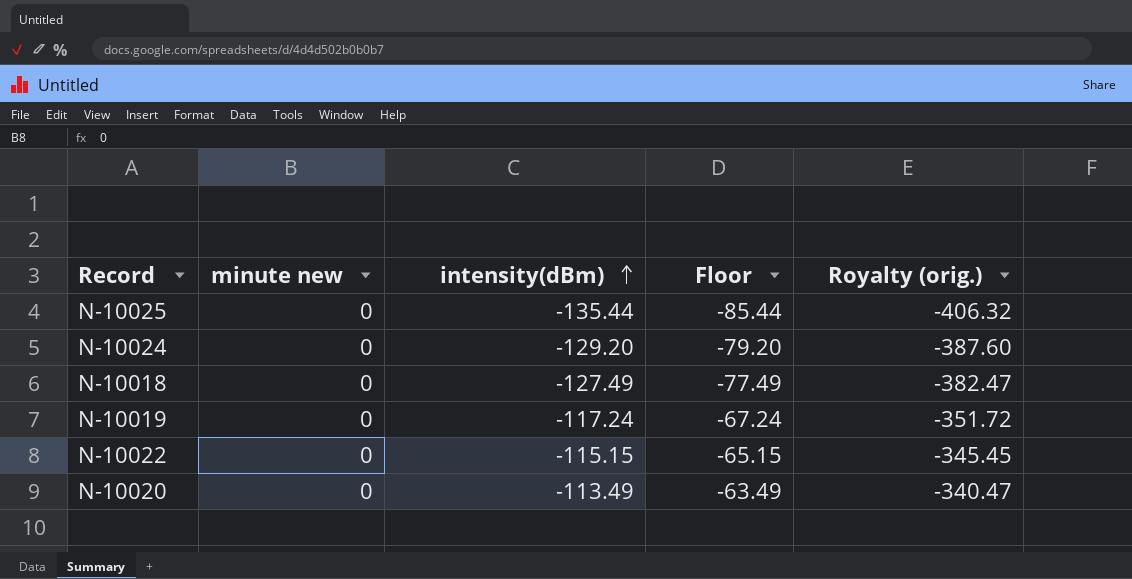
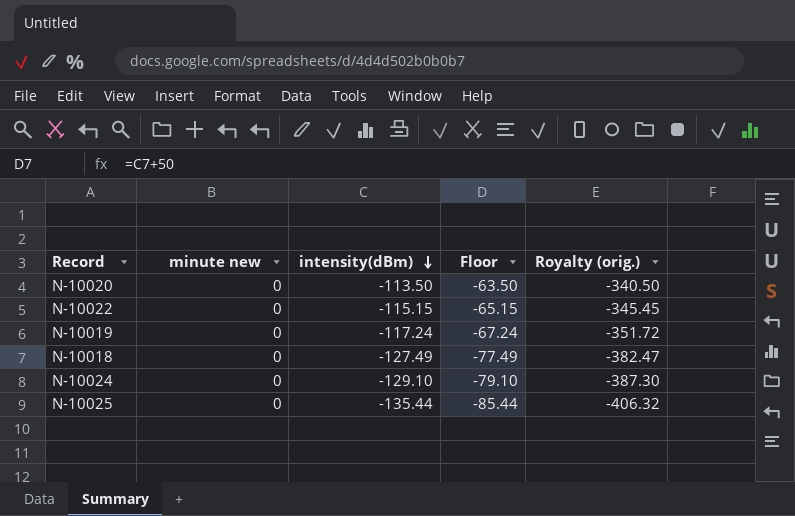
row order: intensity(dBm) ascending -> intensity(dBm) descending
N-10020 | intensity(dBm): -113.49 -> -113.50
N-10020 | Floor: -63.49 -> -63.50
N-10020 | Royalty (orig.): -340.47 -> -340.50
N-10024 | intensity(dBm): -129.20 -> -129.10
N-10024 | Floor: -79.20 -> -79.10
N-10024 | Royalty (orig.): -387.60 -> -387.30

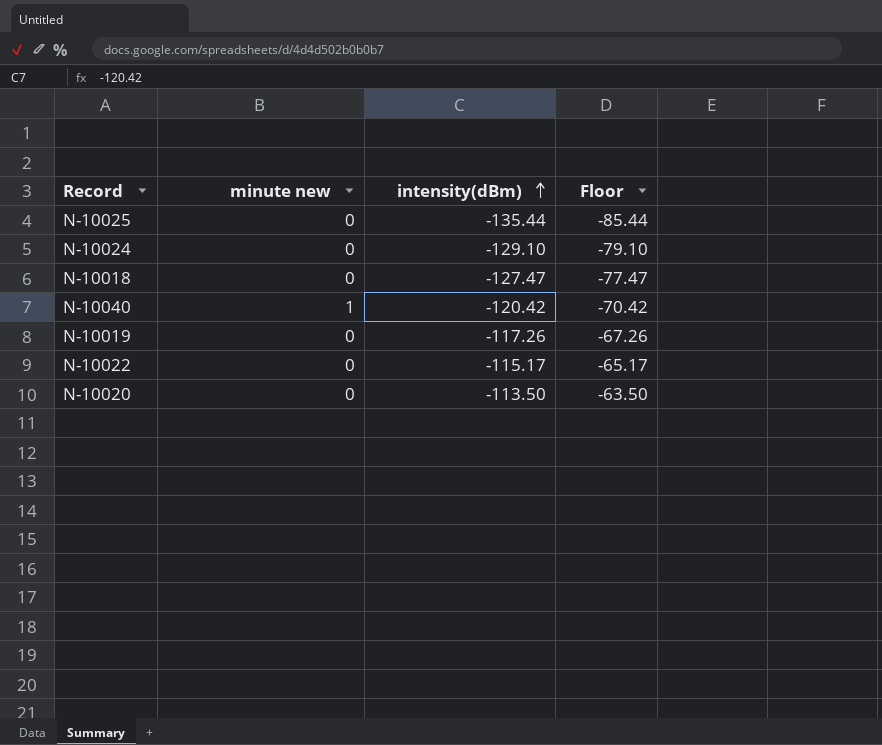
row order: intensity(dBm) descending -> intensity(dBm) ascending
column Royalty (orig.) | formula: [intensity(dBm)] * 3 -> none
N-10018 | intensity(dBm): -127.49 -> -127.47
N-10018 | Floor: -77.49 -> -77.47
row N-10040: none -> 1 | -120.42 | -70.42
N-10019 | intensity(dBm): -117.24 -> -117.26
N-10019 | Floor: -67.24 -> -67.26
N-10022 | intensity(dBm): -115.15 -> -115.17
N-10022 | Floor: -65.15 -> -65.17

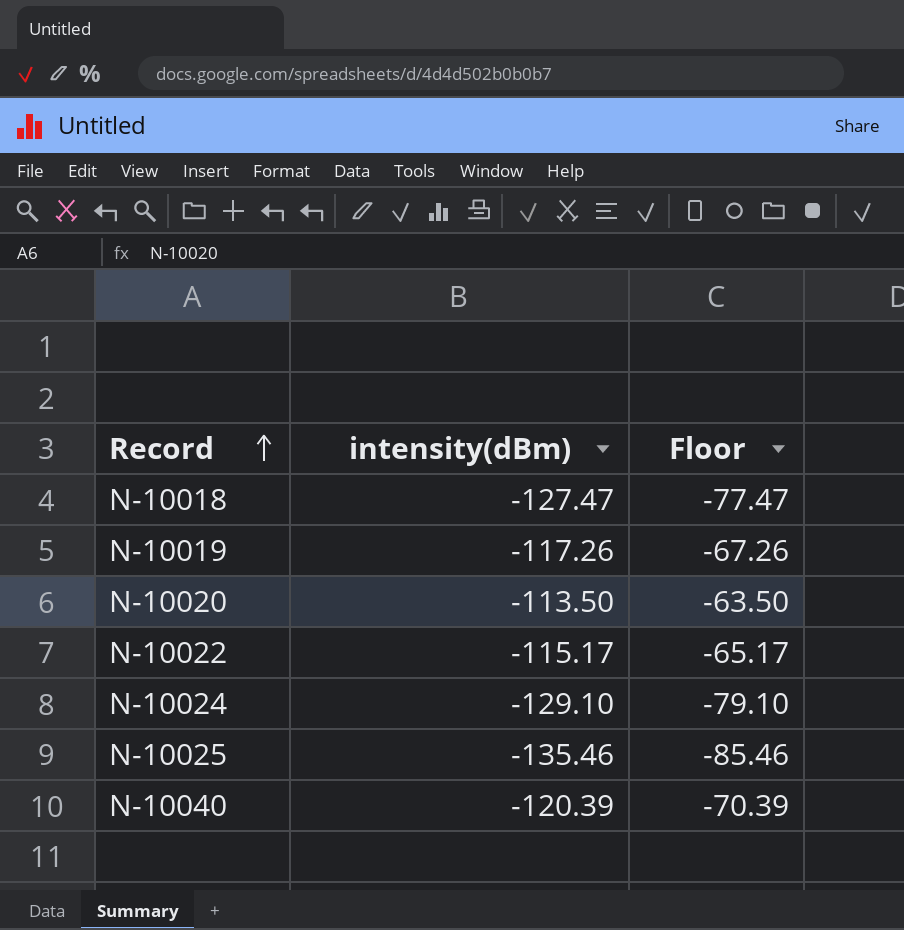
row order: intensity(dBm) ascending -> Record ascending
column minute new | position: 2 -> none
N-10025 | intensity(dBm): -135.44 -> -135.46
N-10025 | Floor: -85.44 -> -85.46
N-10040 | intensity(dBm): -120.42 -> -120.39
N-10040 | Floor: -70.42 -> -70.39

